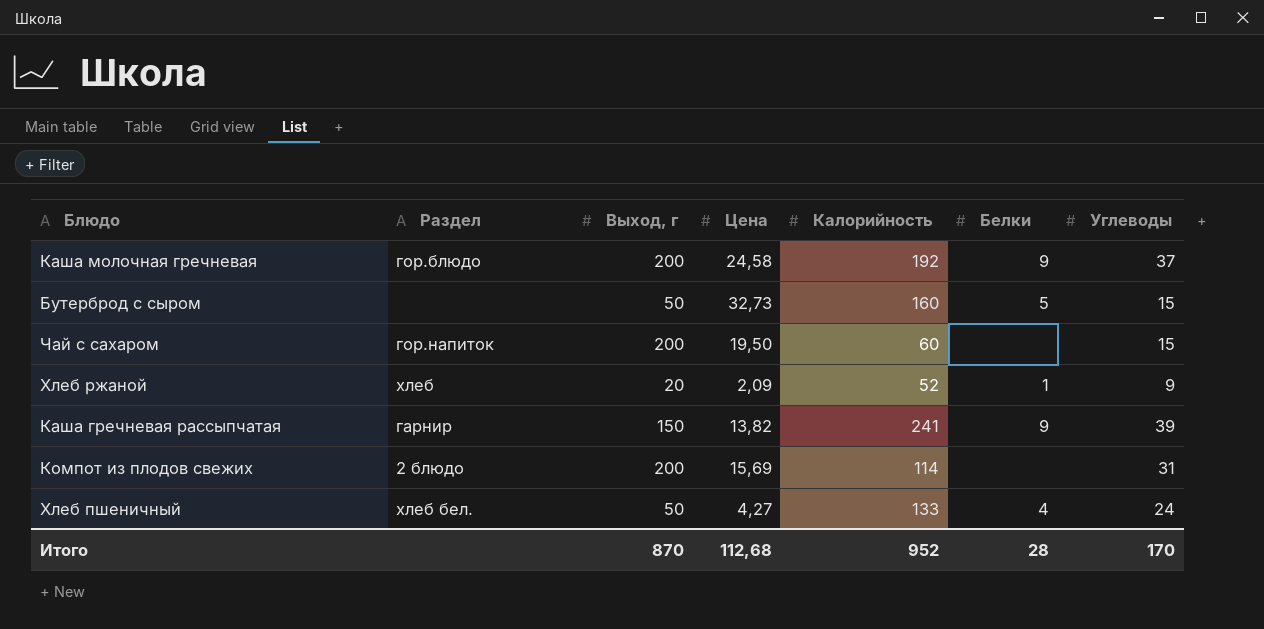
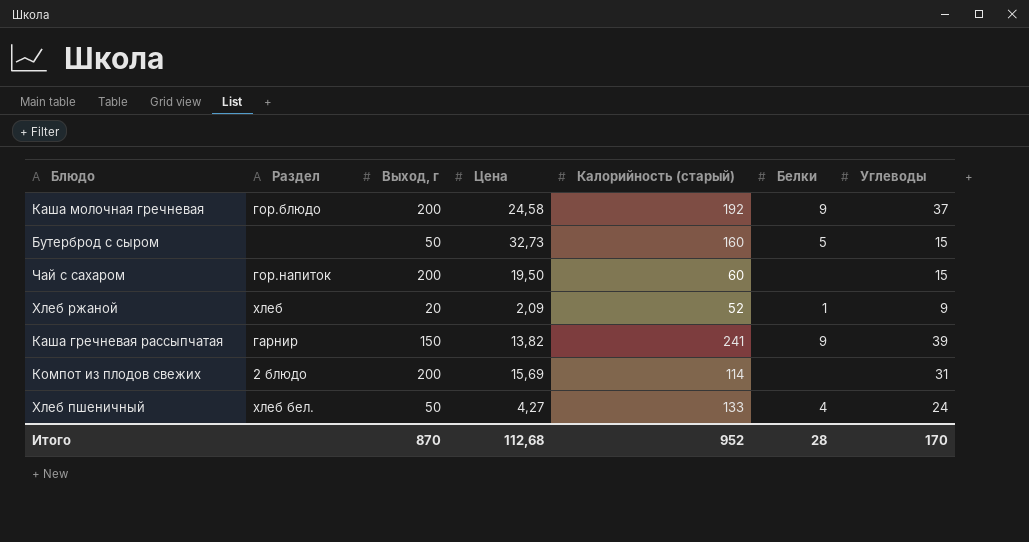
column name: Калорийность -> Калорийность (старый)

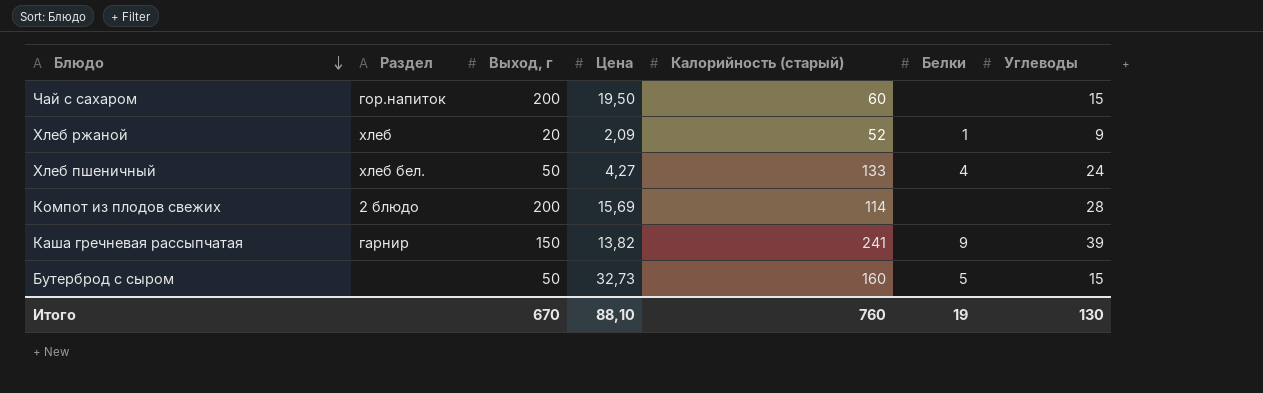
row order: none -> Блюдо descending
row Каша молочная гречневая: гор.блюдо | 200 | 24,58 | 192 | 9 | 37 -> none
Компот из плодов свежих | Углеводы: 31 -> 28
Итого | Выход, г: 870 -> 670
Итого | Цена: 112,68 -> 88,10
Итого | Калорийность (старый): 952 -> 760
Итого | Белки: 28 -> 19
Итого | Углеводы: 170 -> 130

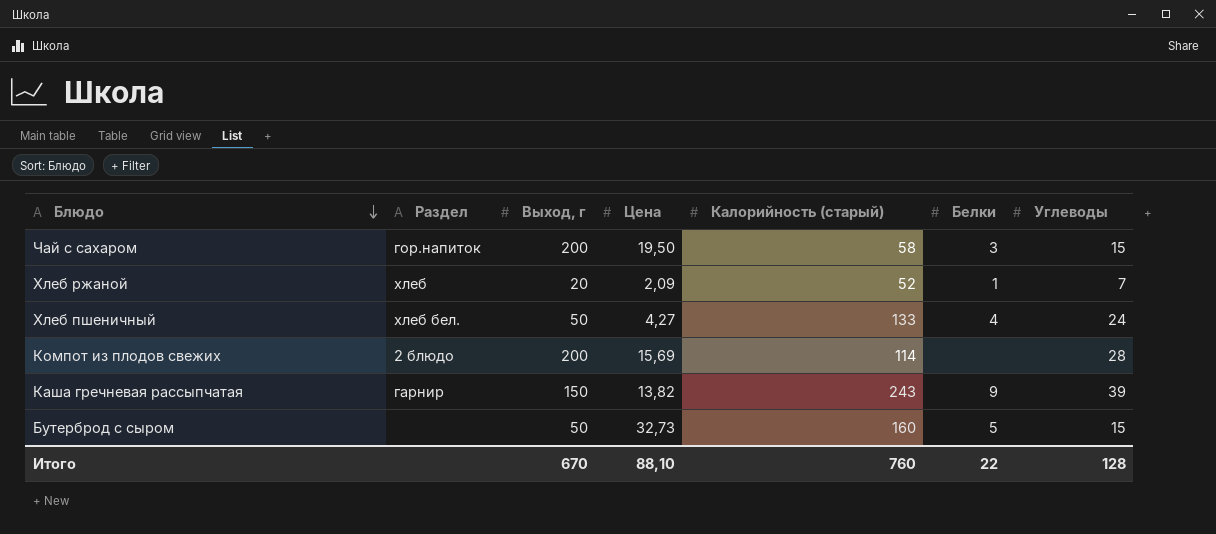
Чай с сахаром | Калорийность (старый): 60 -> 58
Чай с сахаром | Белки: none -> 3
Хлеб ржаной | Углеводы: 9 -> 7
Каша гречневая рассыпчатая | Калорийность (старый): 241 -> 243
Итого | Белки: 19 -> 22
Итого | Углеводы: 130 -> 128

